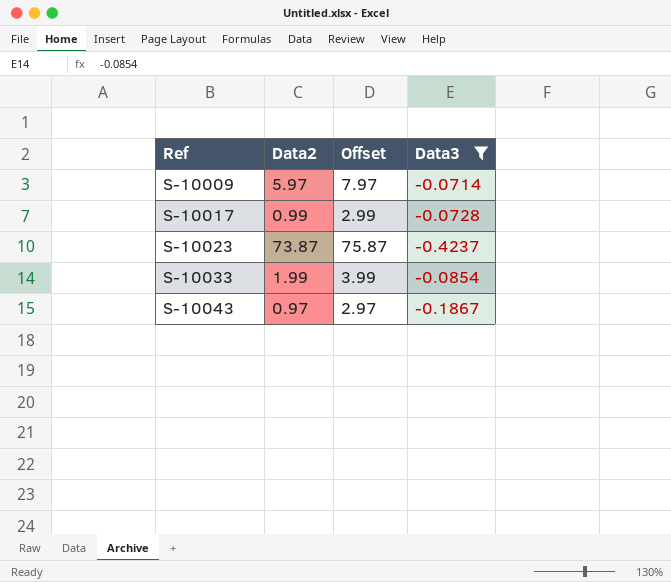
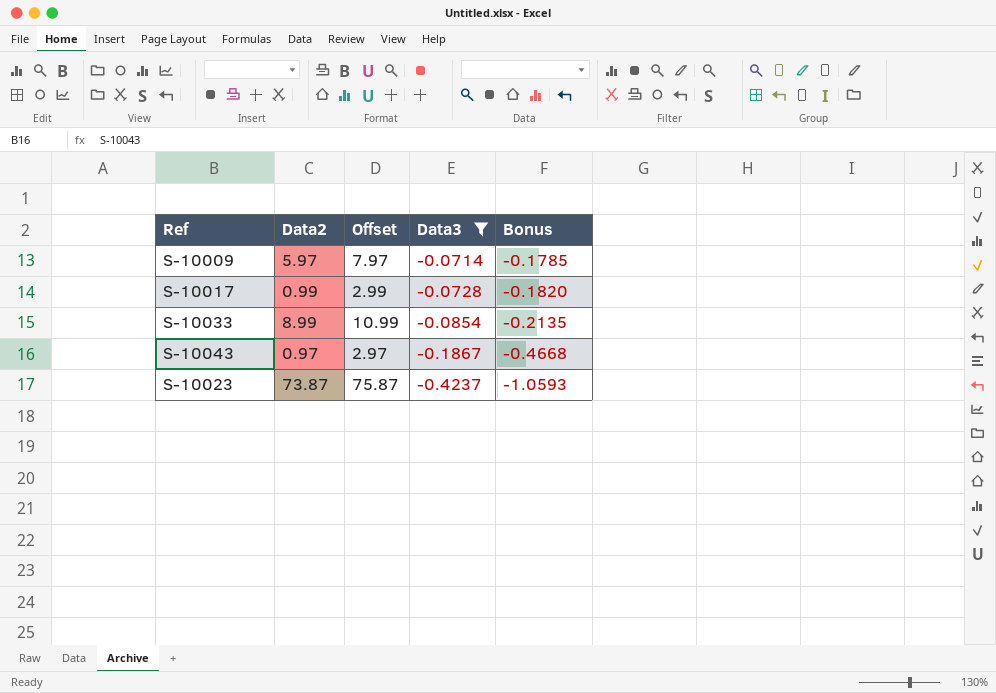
row order: Ref ascending -> Data3 descending
column Bonus | formula: none -> [Data3] * 2.5
S-10033 | Data2: 1.99 -> 8.99
S-10033 | Offset: 3.99 -> 10.99

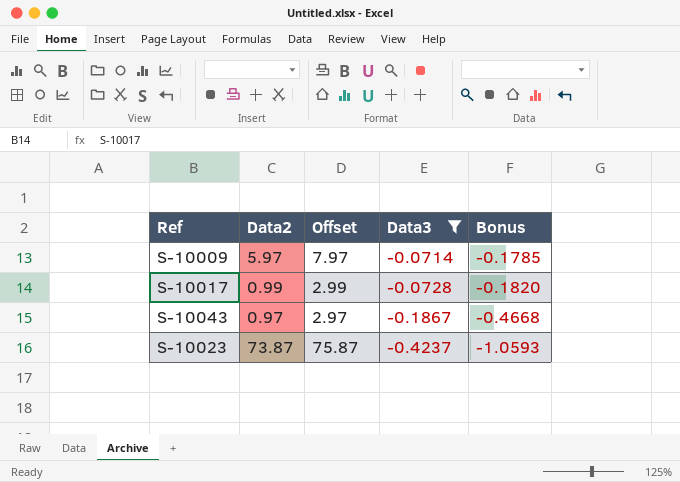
row S-10033: 8.99 | 10.99 | -0.0854 | -0.2135 -> none

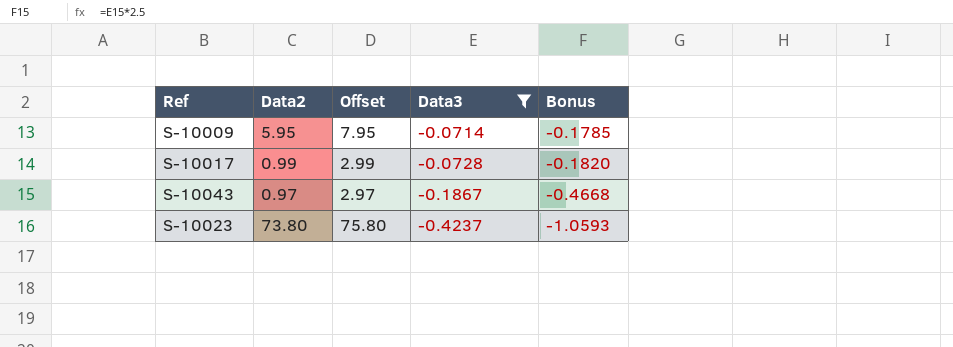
S-10009 | Data2: 5.97 -> 5.95
S-10009 | Offset: 7.97 -> 7.95
S-10023 | Data2: 73.87 -> 73.80
S-10023 | Offset: 75.87 -> 75.80

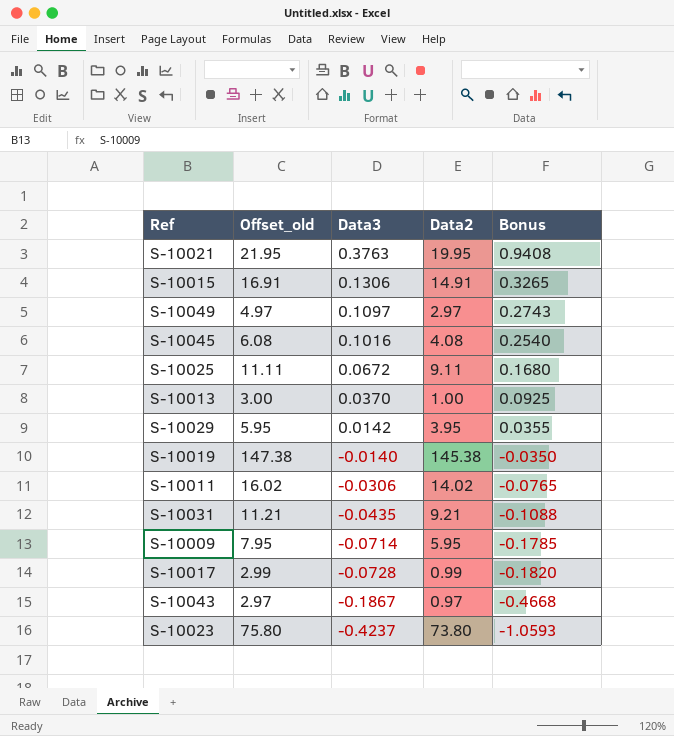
filter: Data3 <= -0.0714 -> none
column name: Offset -> Offset_old
column Data2 | position: 2 -> 4

